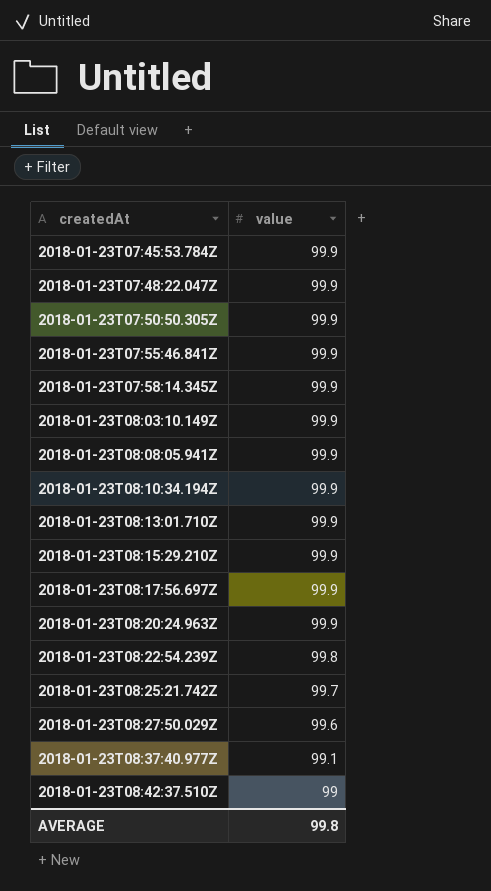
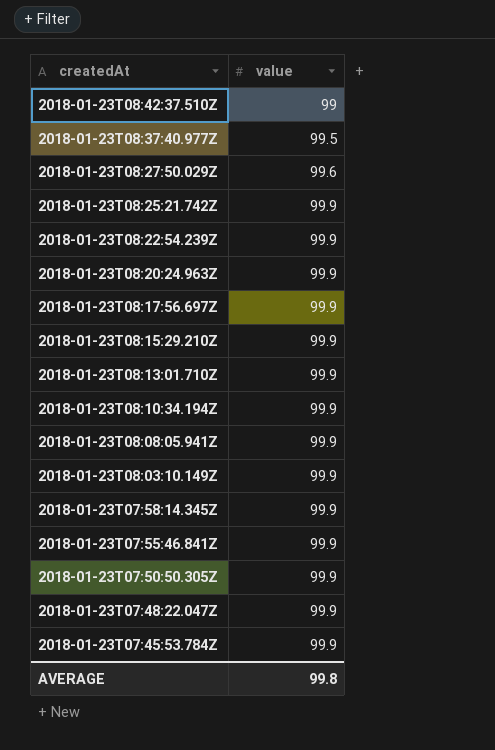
row order: createdAt ascending -> createdAt descending
2018-01-23T08:37:40.977Z | value: 99.1 -> 99.5
2018-01-23T08:25:21.742Z | value: 99.7 -> 99.9
2018-01-23T08:22:54.239Z | value: 99.8 -> 99.9

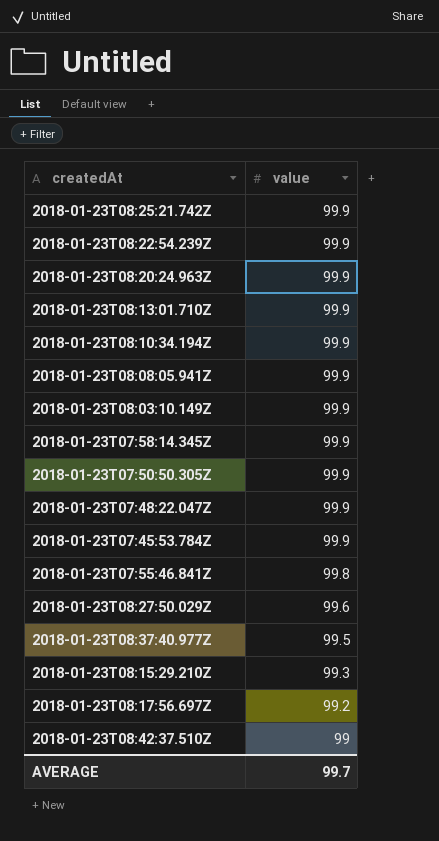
row order: createdAt descending -> value descending
2018-01-23T07:55:46.841Z | value: 99.9 -> 99.8
2018-01-23T08:15:29.210Z | value: 99.9 -> 99.3
2018-01-23T08:17:56.697Z | value: 99.9 -> 99.2
AVERAGE | value: 99.8 -> 99.7

